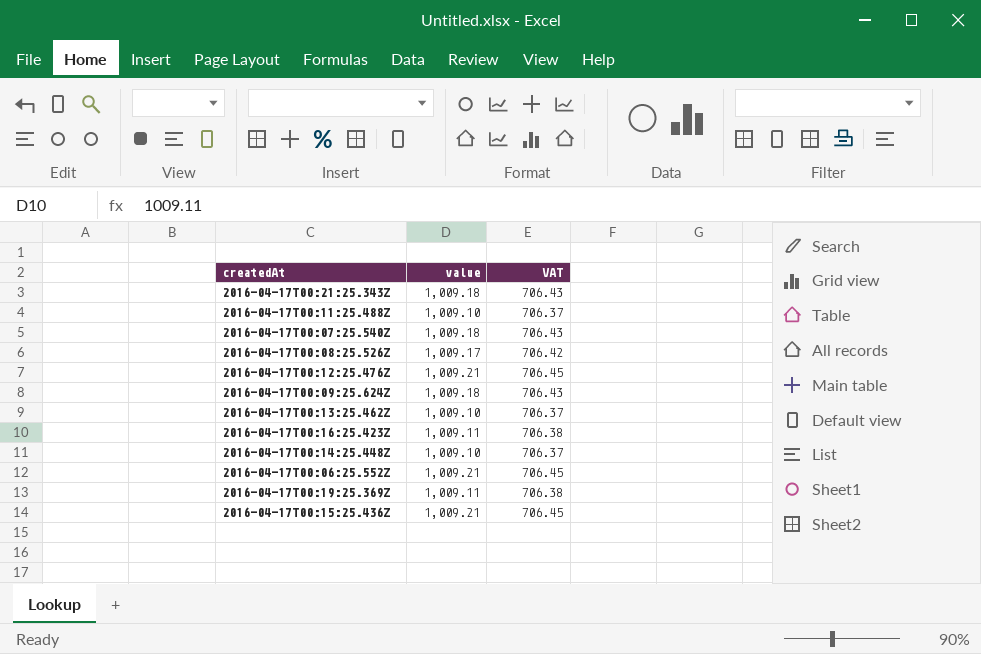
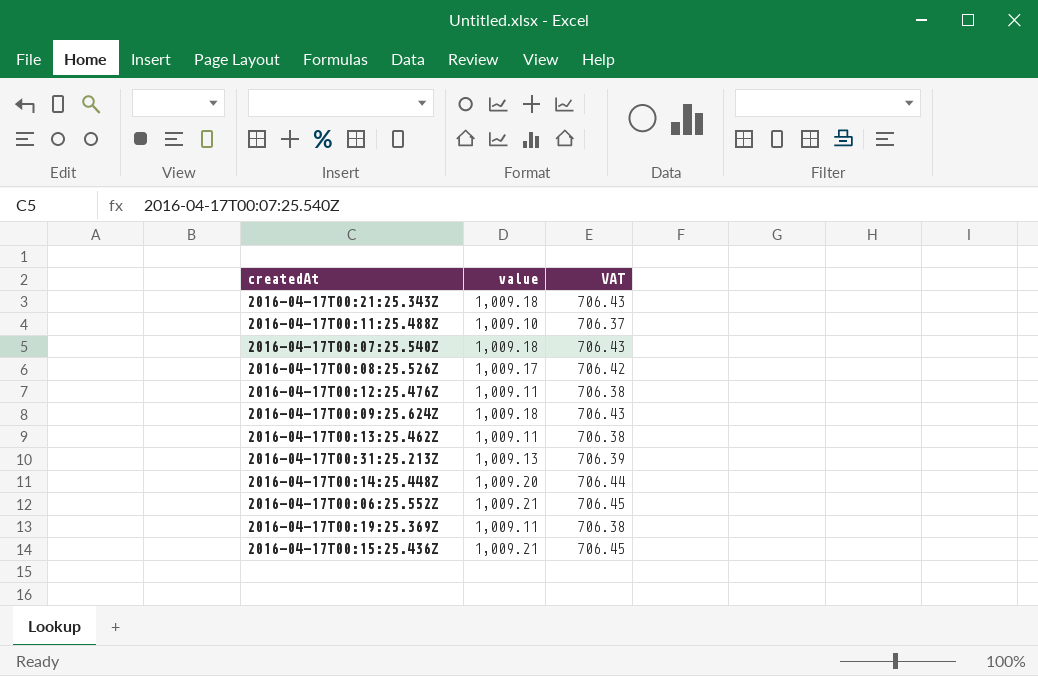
row 2016-04-17T00:16:25.423Z: 1,009.11 | 706.38 -> none
2016-04-17T00:12:25.476Z | value: 1,009.21 -> 1,009.11
2016-04-17T00:12:25.476Z | VAT: 706.45 -> 706.38
2016-04-17T00:13:25.462Z | value: 1,009.10 -> 1,009.11
2016-04-17T00:13:25.462Z | VAT: 706.37 -> 706.38
row 2016-04-17T00:31:25.213Z: none -> 1,009.13 | 706.39
2016-04-17T00:14:25.448Z | value: 1,009.10 -> 1,009.20
2016-04-17T00:14:25.448Z | VAT: 706.37 -> 706.44

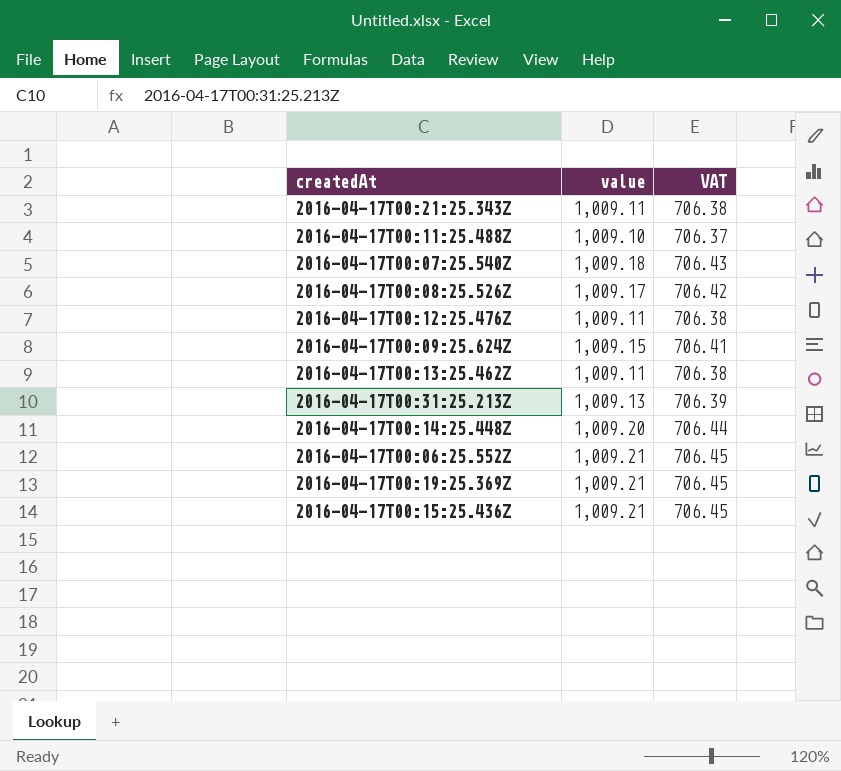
2016-04-17T00:21:25.343Z | value: 1,009.18 -> 1,009.11
2016-04-17T00:21:25.343Z | VAT: 706.43 -> 706.38
2016-04-17T00:09:25.624Z | value: 1,009.18 -> 1,009.15
2016-04-17T00:09:25.624Z | VAT: 706.43 -> 706.41
2016-04-17T00:19:25.369Z | value: 1,009.11 -> 1,009.21
2016-04-17T00:19:25.369Z | VAT: 706.38 -> 706.45

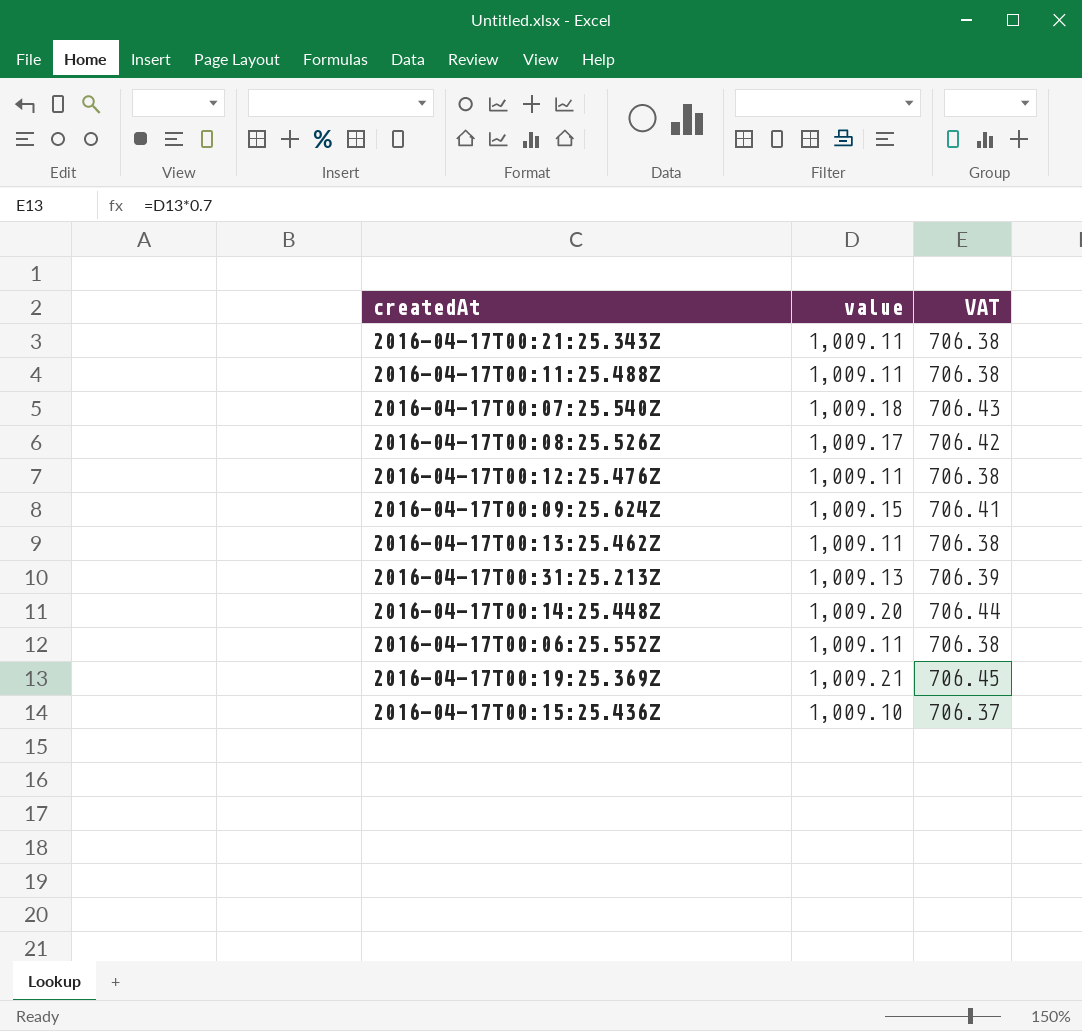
2016-04-17T00:11:25.488Z | value: 1,009.10 -> 1,009.11
2016-04-17T00:11:25.488Z | VAT: 706.37 -> 706.38
2016-04-17T00:06:25.552Z | value: 1,009.21 -> 1,009.11
2016-04-17T00:06:25.552Z | VAT: 706.45 -> 706.38
2016-04-17T00:15:25.436Z | value: 1,009.21 -> 1,009.10
2016-04-17T00:15:25.436Z | VAT: 706.45 -> 706.37

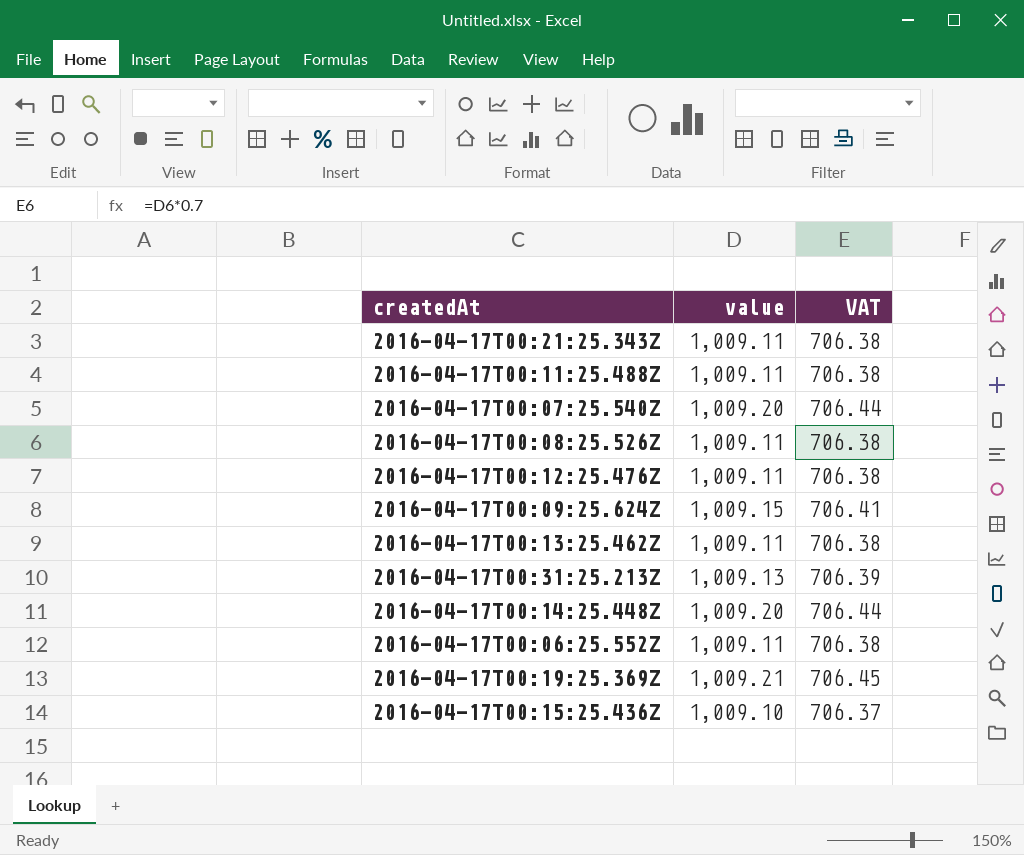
2016-04-17T00:07:25.540Z | value: 1,009.18 -> 1,009.20
2016-04-17T00:07:25.540Z | VAT: 706.43 -> 706.44
2016-04-17T00:08:25.526Z | value: 1,009.17 -> 1,009.11
2016-04-17T00:08:25.526Z | VAT: 706.42 -> 706.38

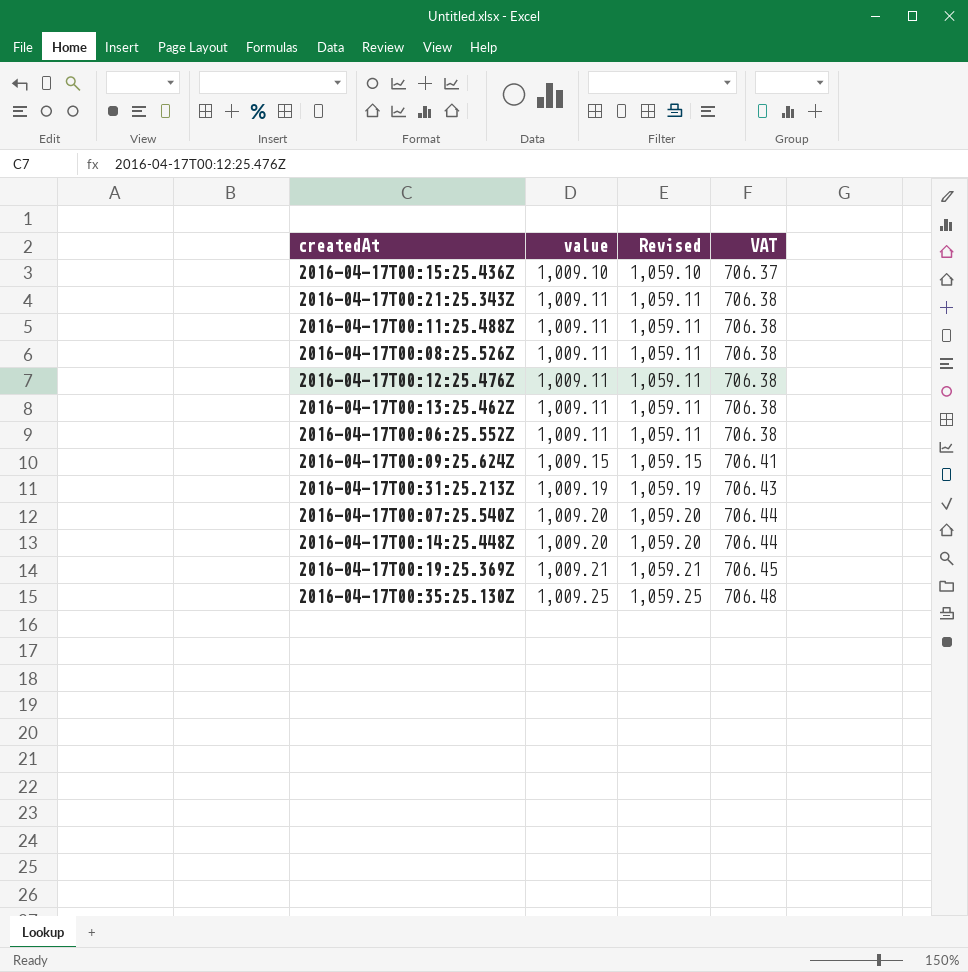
row order: none -> value ascending
column Revised | formula: none -> [value] + 50
2016-04-17T00:31:25.213Z | value: 1,009.13 -> 1,009.19
2016-04-17T00:31:25.213Z | VAT: 706.39 -> 706.43
row 2016-04-17T00:35:25.130Z: none -> 1,009.25 | 1,059.25 | 706.48

